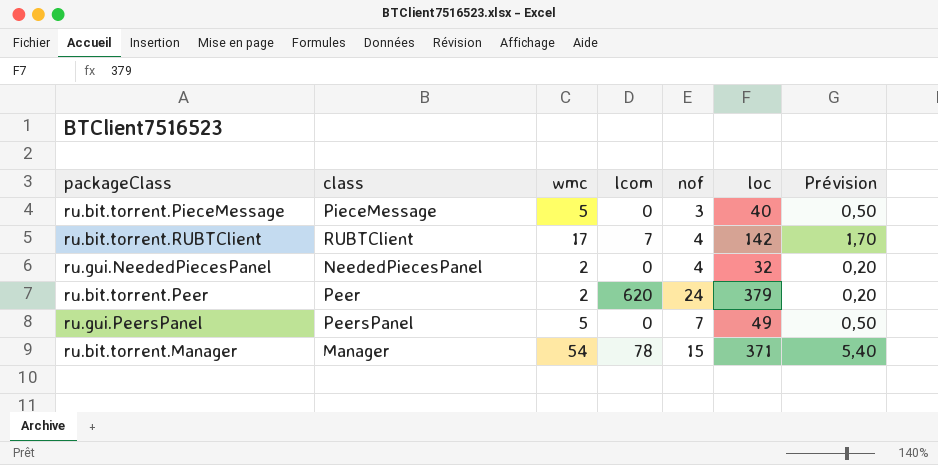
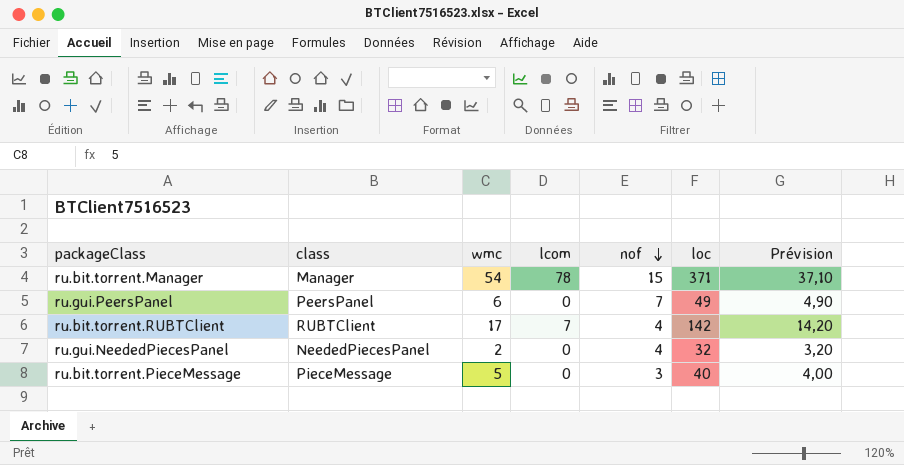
row order: none -> nof descending
column Prévision | formula: [wmc] * 0,1 -> [loc] * 0,1
row ru.bit.torrent.Peer: Peer | 2 | 620 | 24 | 379 | 0,20 -> none
ru.gui.PeersPanel | wmc: 5 -> 6

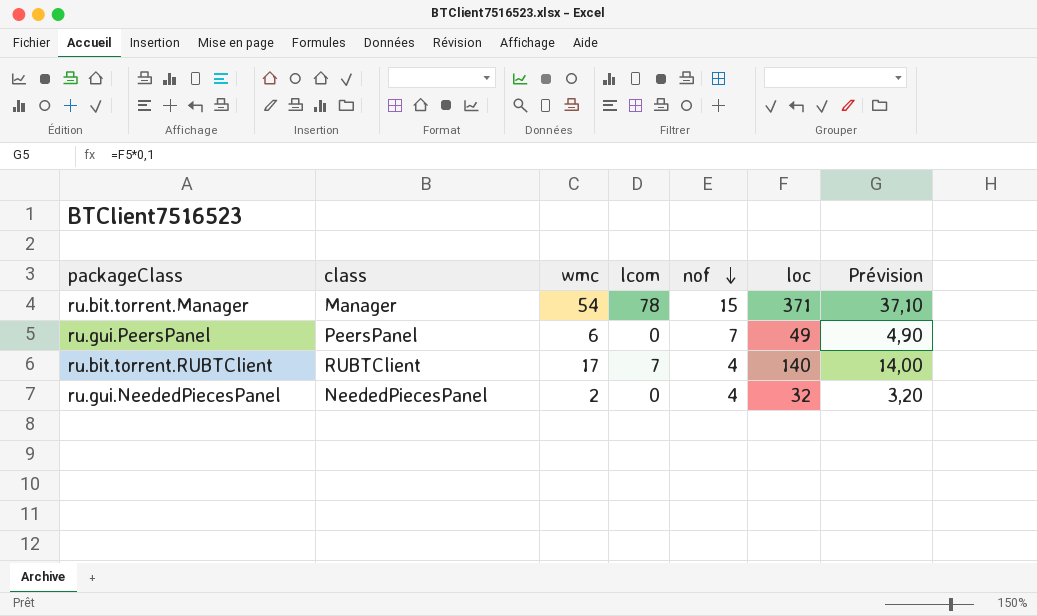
row ru.bit.torrent.PieceMessage: PieceMessage | 5 | 0 | 3 | 40 | 4,00 -> none
ru.bit.torrent.RUBTClient | loc: 142 -> 140
ru.bit.torrent.RUBTClient | Prévision: 14,20 -> 14,00

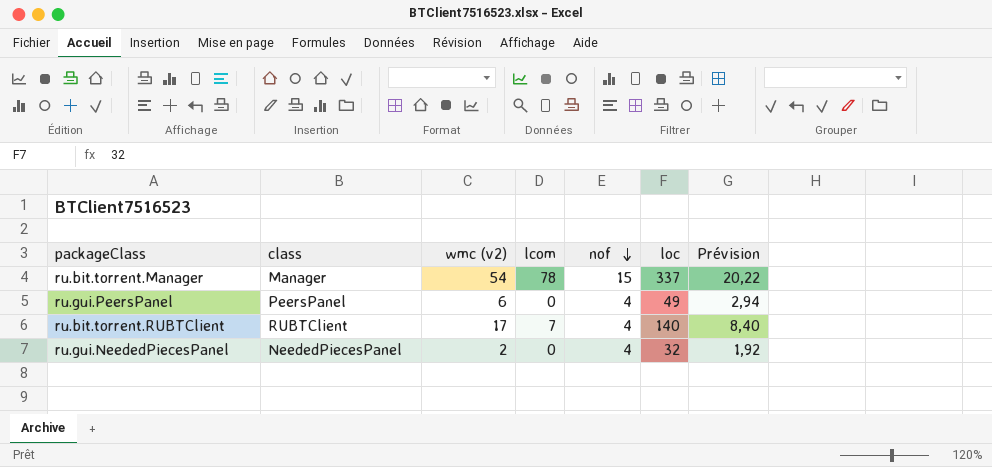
column name: wmc -> wmc (v2)
column Prévision | formula: [loc] * 0,1 -> [loc] * 0,06
ru.bit.torrent.Manager | loc: 371 -> 337
ru.gui.PeersPanel | nof: 7 -> 4

